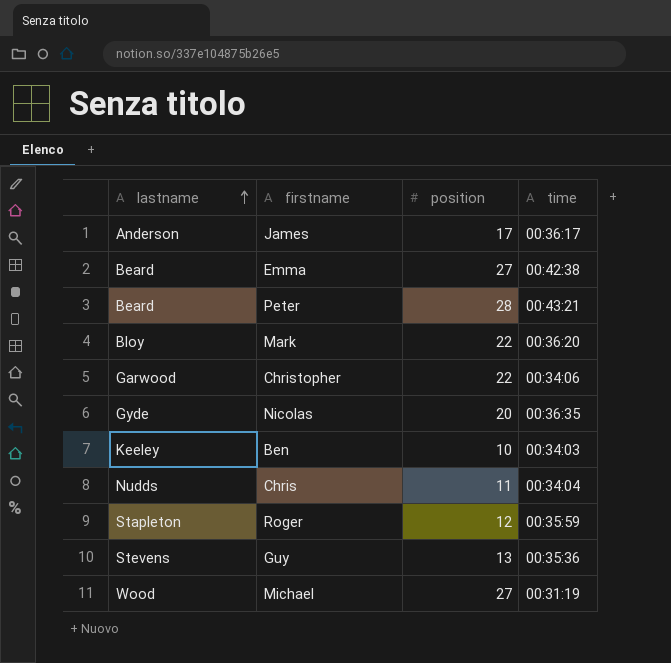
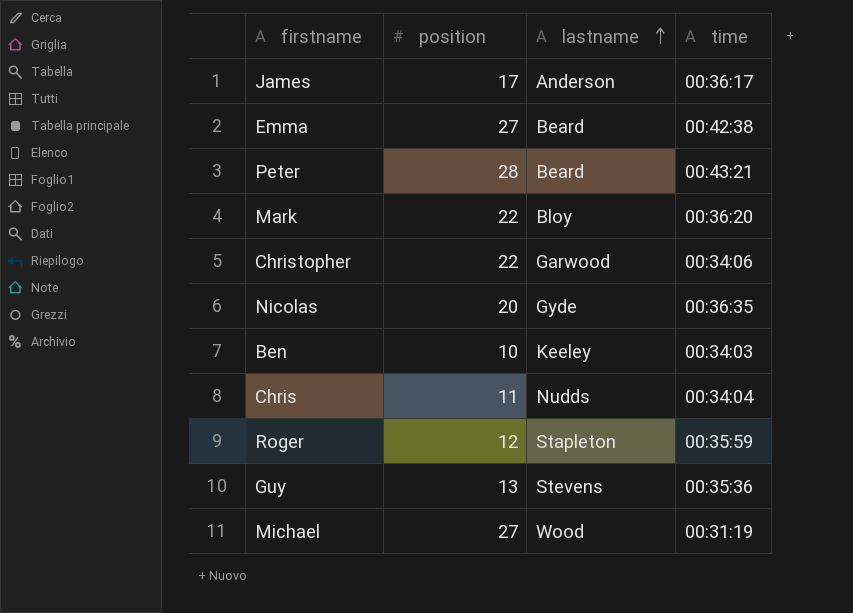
column lastname | position: 1 -> 3

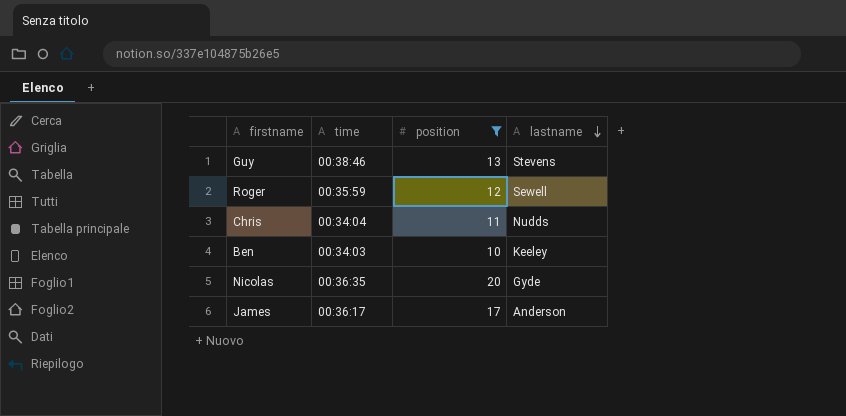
filter: none -> position <= 20
row order: lastname ascending -> lastname descending
column time | position: 4 -> 2
Guy | time: 00:35:36 -> 00:38:46
Roger | lastname: Stapleton -> Sewell

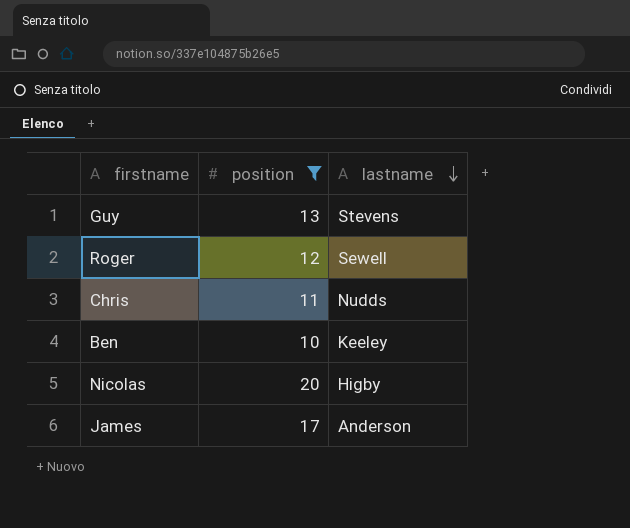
column time | position: 2 -> none
Nicolas | lastname: Gyde -> Higby

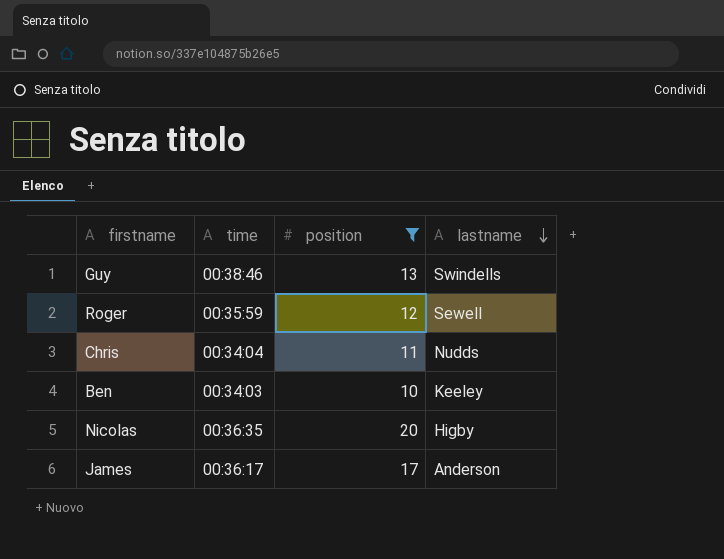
column time | position: none -> 2
Guy | lastname: Stevens -> Swindells

